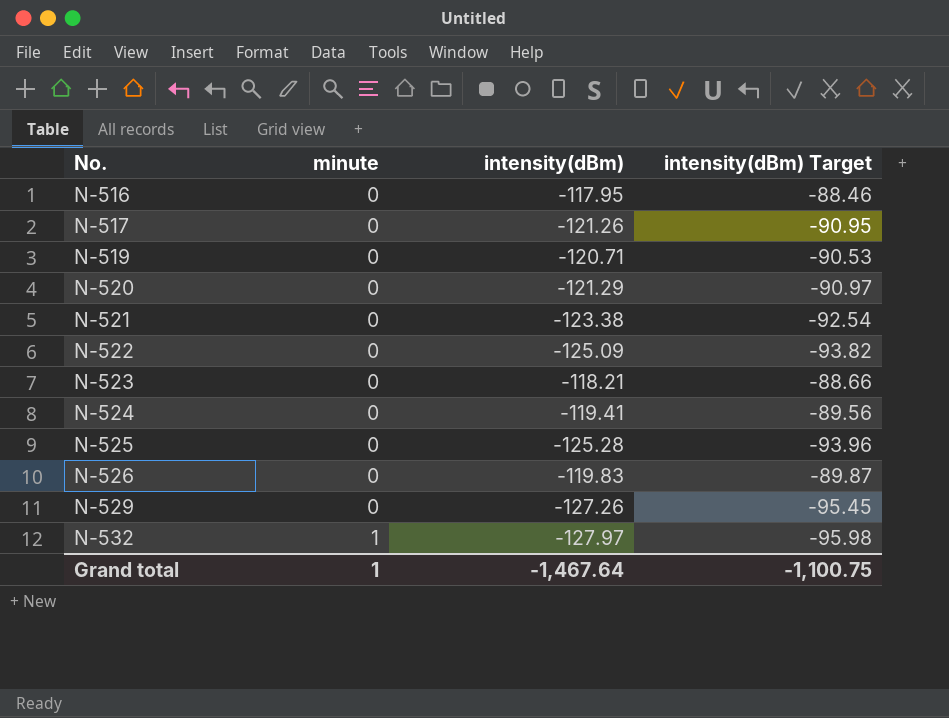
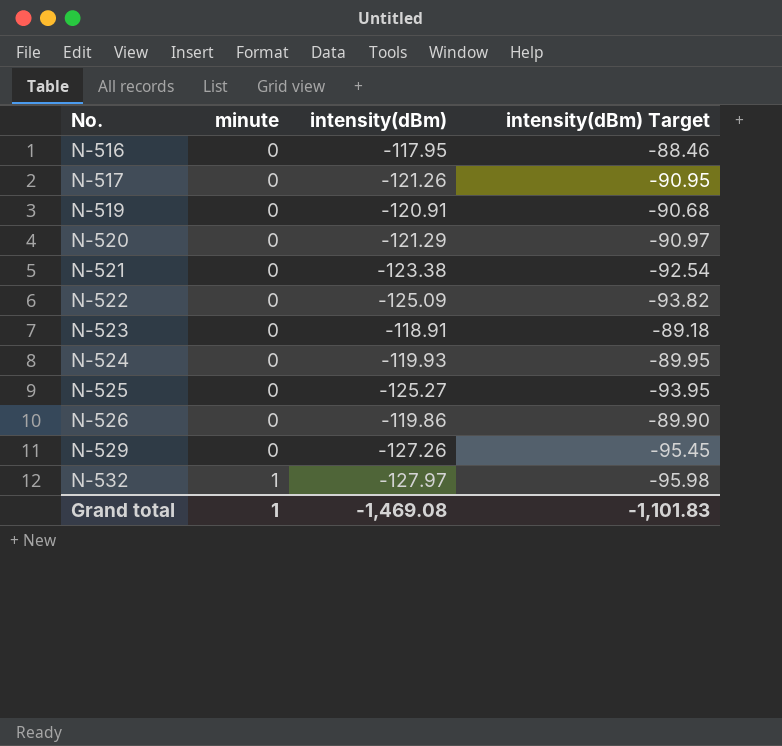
N-519 | intensity(dBm): -120.71 -> -120.91
N-519 | intensity(dBm) Target: -90.53 -> -90.68
N-523 | intensity(dBm): -118.21 -> -118.91
N-523 | intensity(dBm) Target: -88.66 -> -89.18
N-524 | intensity(dBm): -119.41 -> -119.93
N-524 | intensity(dBm) Target: -89.56 -> -89.95
N-525 | intensity(dBm): -125.28 -> -125.27
N-525 | intensity(dBm) Target: -93.96 -> -93.95
N-526 | intensity(dBm): -119.83 -> -119.86
N-526 | intensity(dBm) Target: -89.87 -> -89.90
Grand total | intensity(dBm): -1,467.64 -> -1,469.08
Grand total | intensity(dBm) Target: -1,100.75 -> -1,101.83

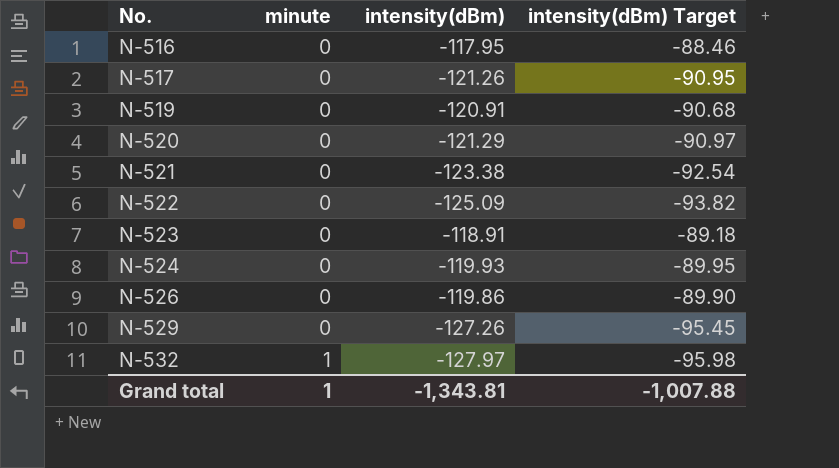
row N-525: 0 | -125.27 | -93.95 -> none
Grand total | intensity(dBm): -1,469.08 -> -1,343.81
Grand total | intensity(dBm) Target: -1,101.83 -> -1,007.88

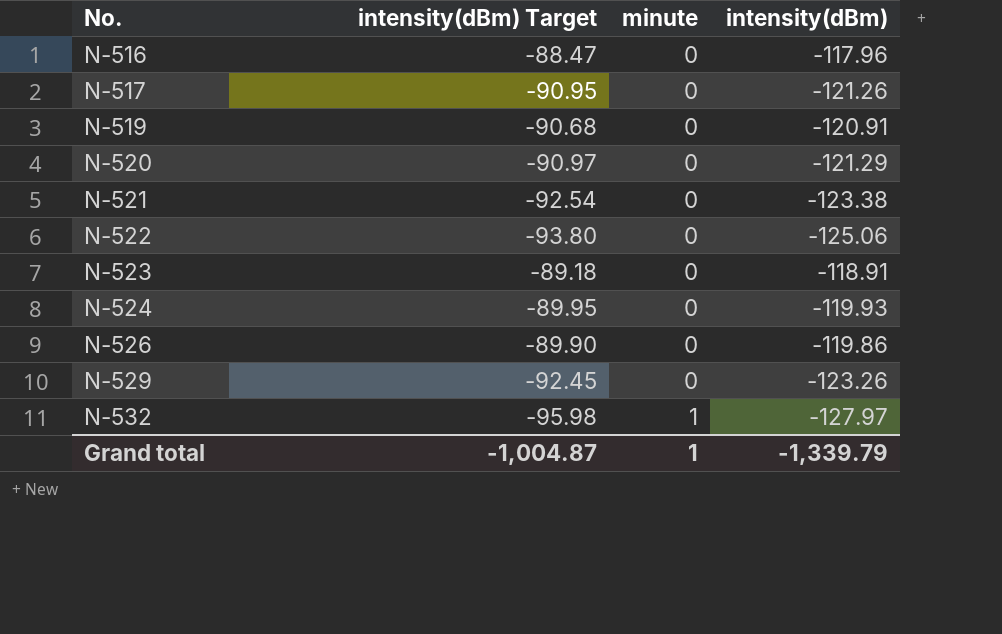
column intensity(dBm) Target | position: 4 -> 2
N-516 | intensity(dBm) Target: -88.46 -> -88.47
N-516 | intensity(dBm): -117.95 -> -117.96
N-522 | intensity(dBm) Target: -93.82 -> -93.80
N-522 | intensity(dBm): -125.09 -> -125.06
N-529 | intensity(dBm) Target: -95.45 -> -92.45
N-529 | intensity(dBm): -127.26 -> -123.26
Grand total | intensity(dBm) Target: -1,007.88 -> -1,004.87
Grand total | intensity(dBm): -1,343.81 -> -1,339.79

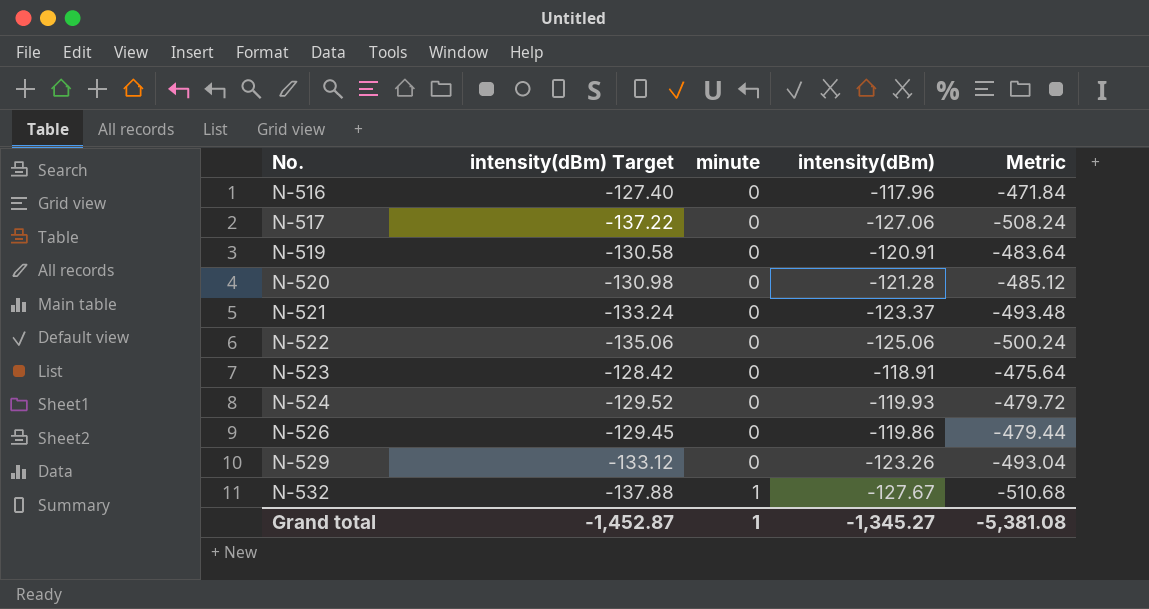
column intensity(dBm) Target | formula: [intensity(dBm)] * 0.75 -> [intensity(dBm)] * 1.08
column Metric | formula: none -> [intensity(dBm)] * 4
N-517 | intensity(dBm): -121.26 -> -127.06
N-520 | intensity(dBm): -121.29 -> -121.28
N-521 | intensity(dBm): -123.38 -> -123.37
N-532 | intensity(dBm): -127.97 -> -127.67
Grand total | intensity(dBm) Target: -1,004.87 -> -1,452.87
Grand total | intensity(dBm): -1,339.79 -> -1,345.27

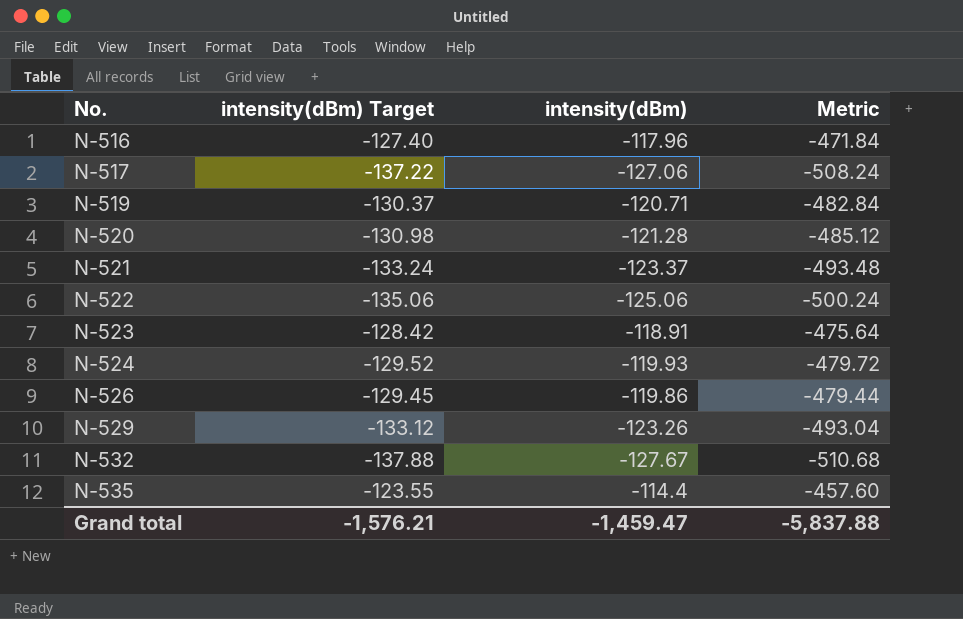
column minute | position: 3 -> none
N-519 | intensity(dBm) Target: -130.58 -> -130.37
N-519 | intensity(dBm): -120.91 -> -120.71
N-519 | Metric: -483.64 -> -482.84
row N-535: none -> -123.55 | -114.4 | -457.60
Grand total | intensity(dBm) Target: -1,452.87 -> -1,576.21
Grand total | intensity(dBm): -1,345.27 -> -1,459.47
Grand total | Metric: -5,381.08 -> -5,837.88

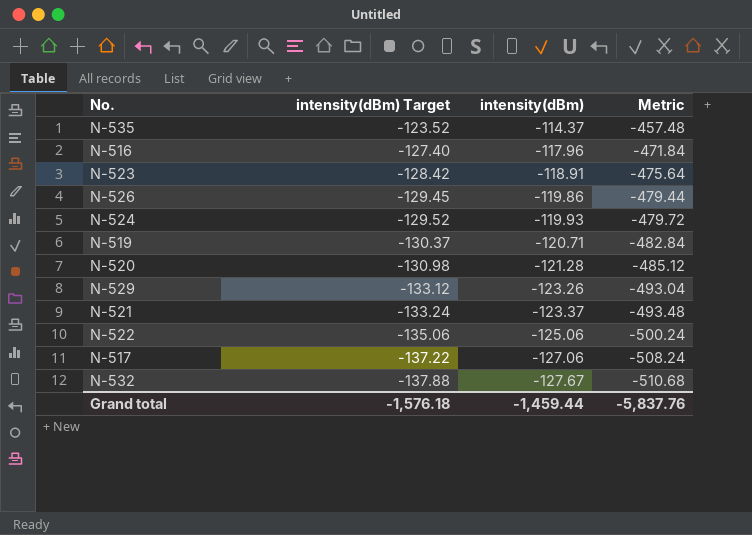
row order: No. ascending -> intensity(dBm) Target descending
N-535 | intensity(dBm) Target: -123.55 -> -123.52
N-535 | intensity(dBm): -114.4 -> -114.37
N-535 | Metric: -457.60 -> -457.48
Grand total | intensity(dBm) Target: -1,576.21 -> -1,576.18
Grand total | intensity(dBm): -1,459.47 -> -1,459.44
Grand total | Metric: -5,837.88 -> -5,837.76

